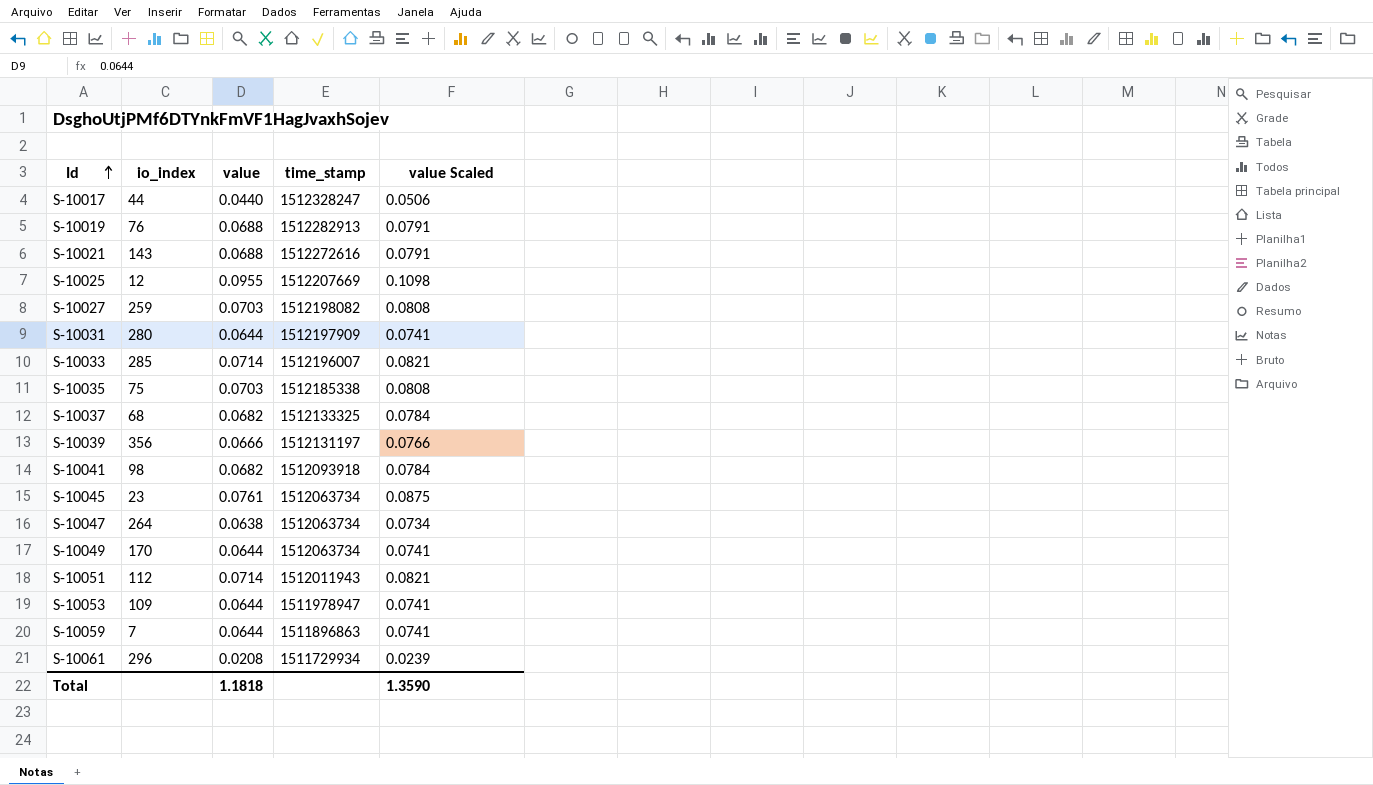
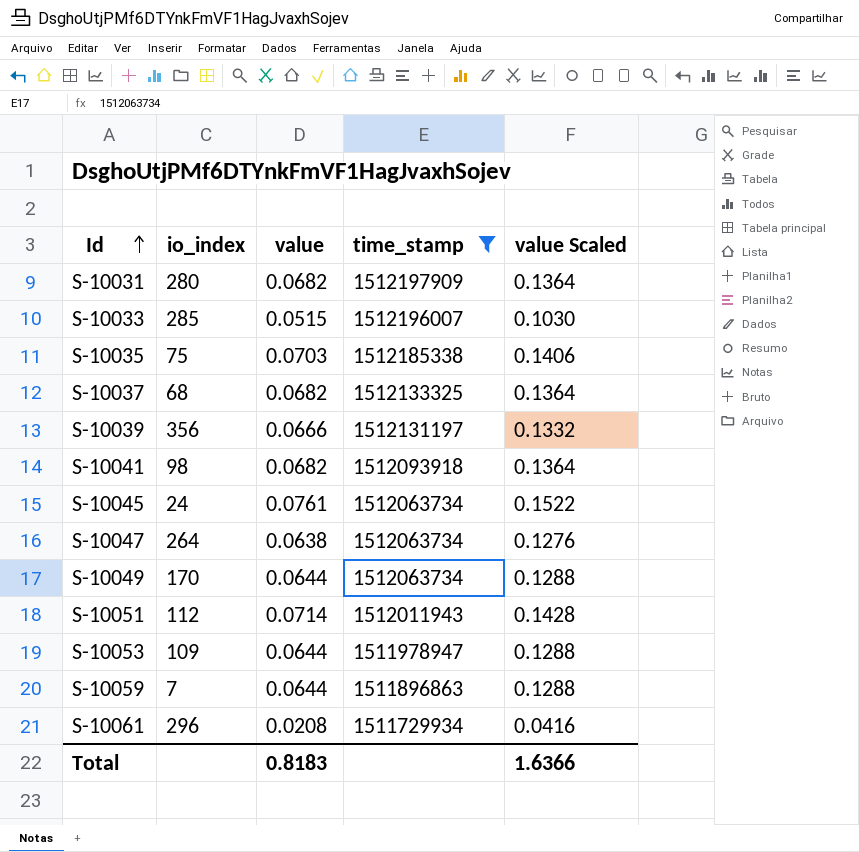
filter: none -> time_stamp <= 1512197909
column value Scaled | formula: [value] * 1.15 -> [value] * 2
S-10031 | value: 0.0644 -> 0.0682
S-10033 | value: 0.0714 -> 0.0515
S-10045 | io_index: 23 -> 24
Total | value: 1.1818 -> 0.8183
Total | value Scaled: 1.3590 -> 1.6366

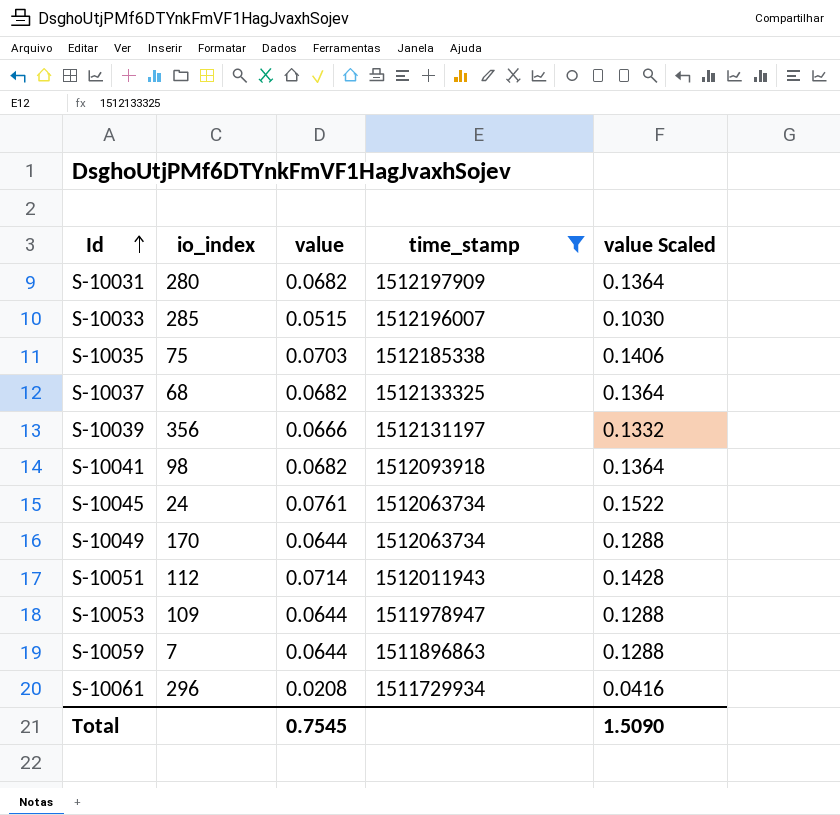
row S-10047: 264 | 0.0638 | 1512063734 | 0.1276 -> none
Total | value: 0.8183 -> 0.7545
Total | value Scaled: 1.6366 -> 1.5090

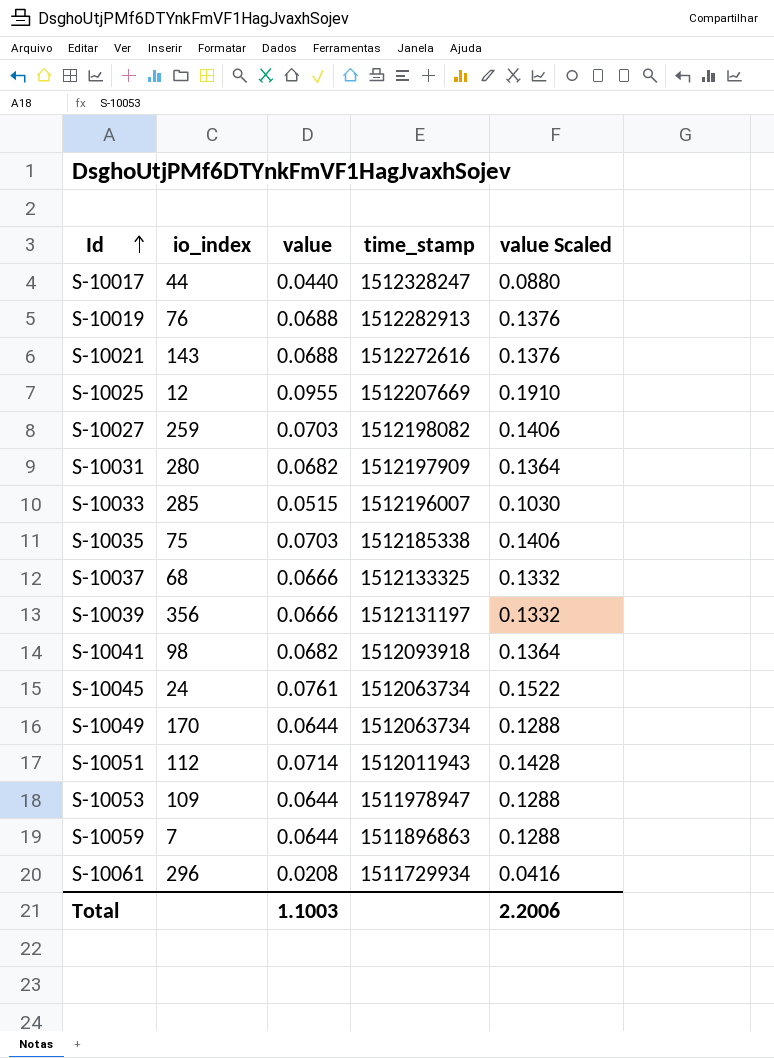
filter: time_stamp <= 1512197909 -> none
S-10037 | value: 0.0682 -> 0.0666
S-10037 | value Scaled: 0.1364 -> 0.1332
Total | value: 0.7545 -> 1.1003
Total | value Scaled: 1.5090 -> 2.2006

